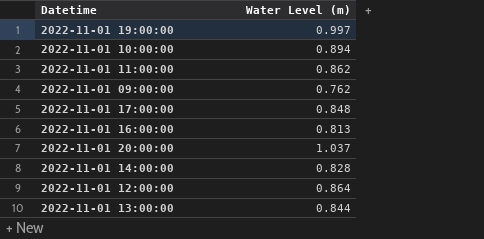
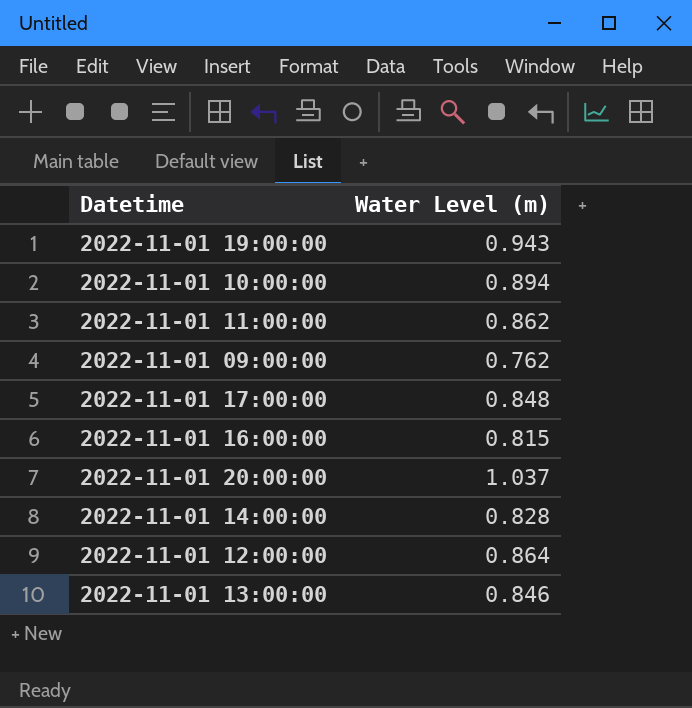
2022-11-01 19:00:00 | Water Level (m): 0.997 -> 0.943
2022-11-01 16:00:00 | Water Level (m): 0.813 -> 0.815
2022-11-01 13:00:00 | Water Level (m): 0.844 -> 0.846

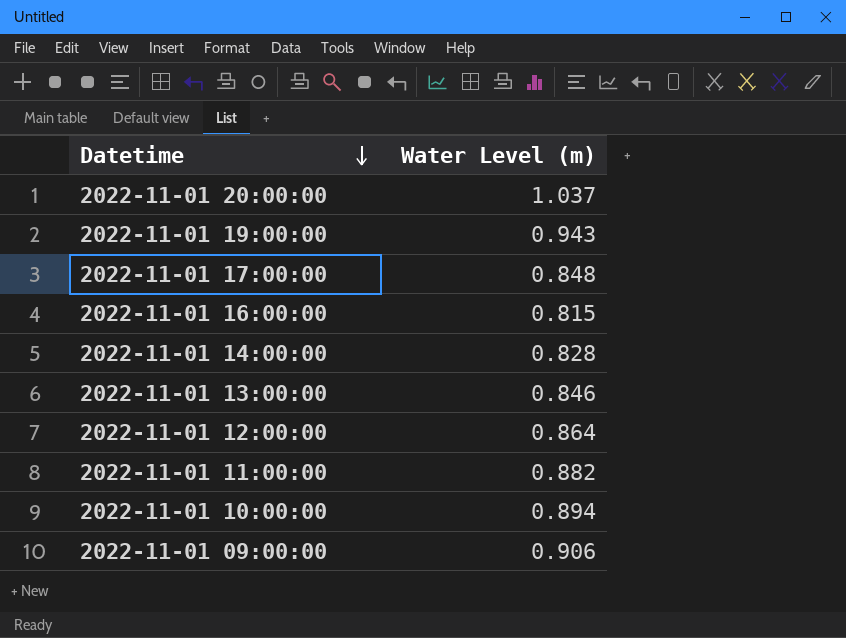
row order: none -> Datetime descending
2022-11-01 11:00:00 | Water Level (m): 0.862 -> 0.882
2022-11-01 09:00:00 | Water Level (m): 0.762 -> 0.906

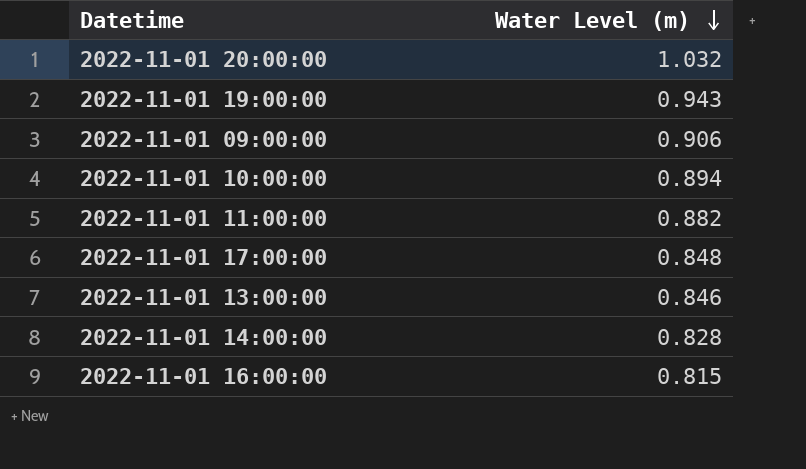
row order: Datetime descending -> Water Level (m) descending
row 2022-11-01 12:00:00: 0.864 -> none
2022-11-01 20:00:00 | Water Level (m): 1.037 -> 1.032

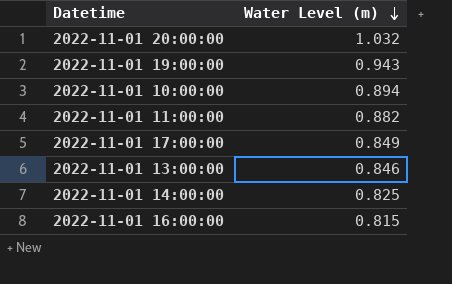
row 2022-11-01 09:00:00: 0.906 -> none
2022-11-01 17:00:00 | Water Level (m): 0.848 -> 0.849
2022-11-01 14:00:00 | Water Level (m): 0.828 -> 0.825

